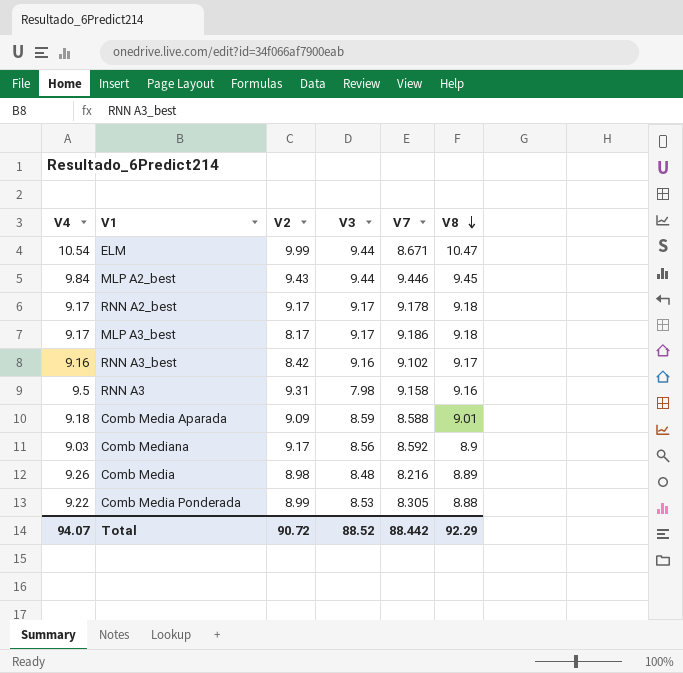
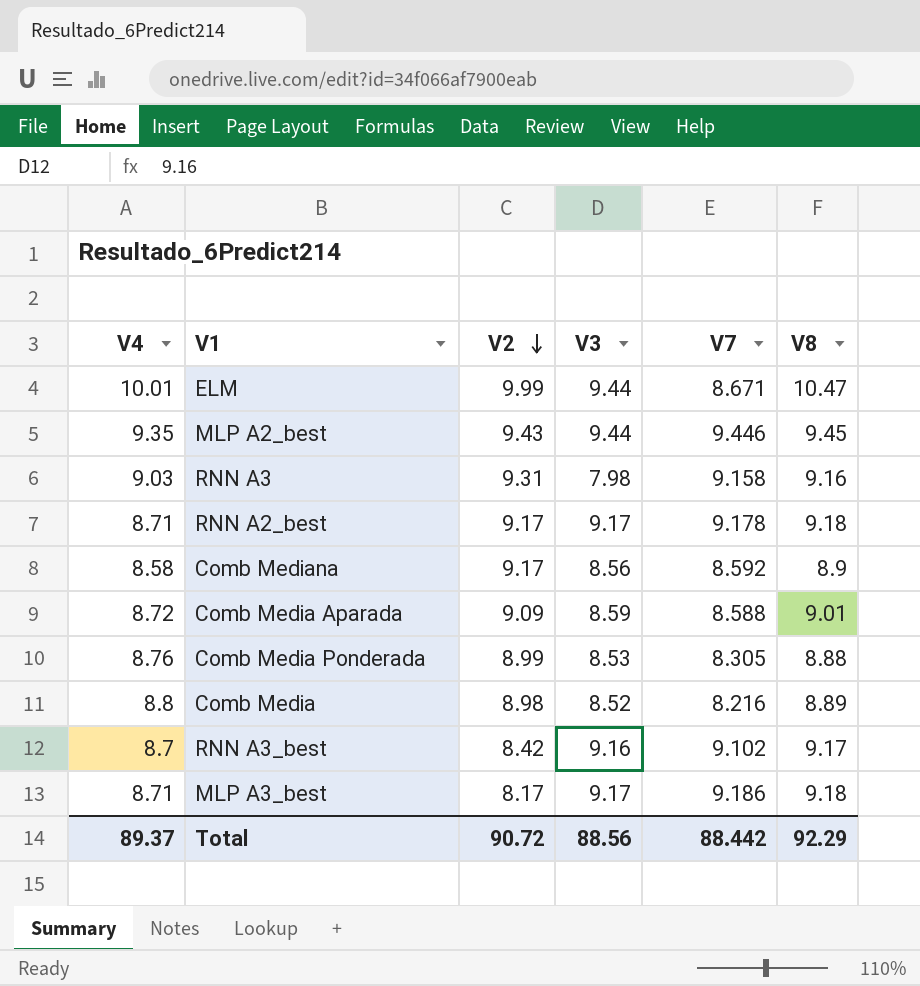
row order: V8 descending -> V2 descending
ELM | V4: 10.54 -> 10.01
MLP A2_best | V4: 9.84 -> 9.35
RNN A3 | V4: 9.5 -> 9.03
RNN A2_best | V4: 9.17 -> 8.71
Comb Mediana | V4: 9.03 -> 8.58
Comb Media Aparada | V4: 9.18 -> 8.72
Comb Media Ponderada | V4: 9.22 -> 8.76
Comb Media | V4: 9.26 -> 8.8
Comb Media | V3: 8.48 -> 8.52
RNN A3_best | V4: 9.16 -> 8.7
MLP A3_best | V4: 9.17 -> 8.71
Total | V4: 94.07 -> 89.37
Total | V3: 88.52 -> 88.56

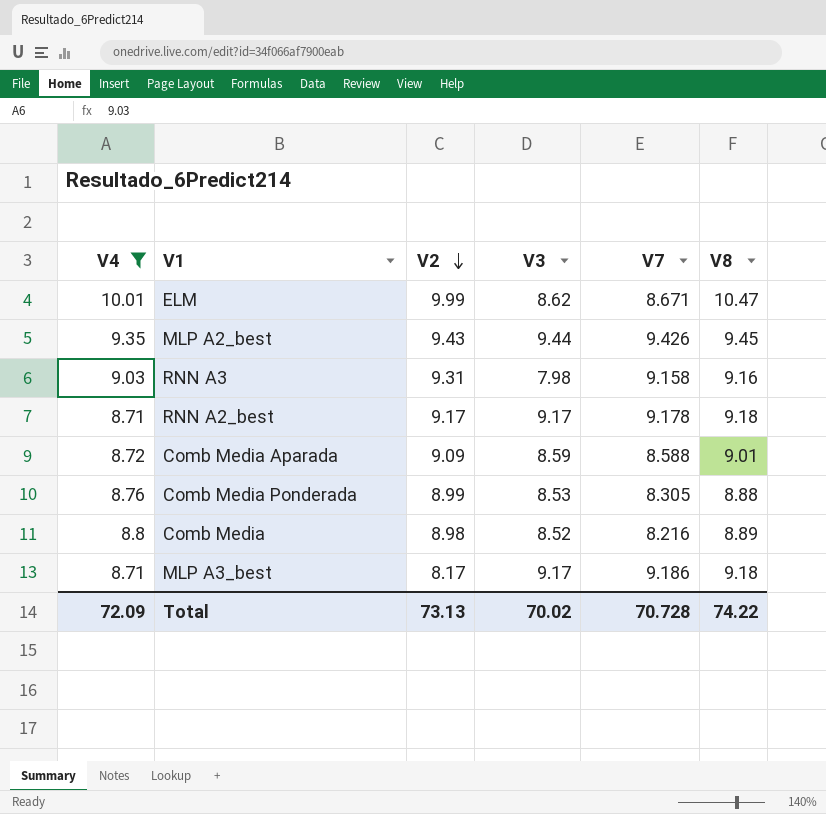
filter: none -> V4 >= 8.71
ELM | V3: 9.44 -> 8.62
MLP A2_best | V7: 9.446 -> 9.426
Total | V4: 89.37 -> 72.09
Total | V2: 90.72 -> 73.13
Total | V3: 88.56 -> 70.02
Total | V7: 88.442 -> 70.728
Total | V8: 92.29 -> 74.22

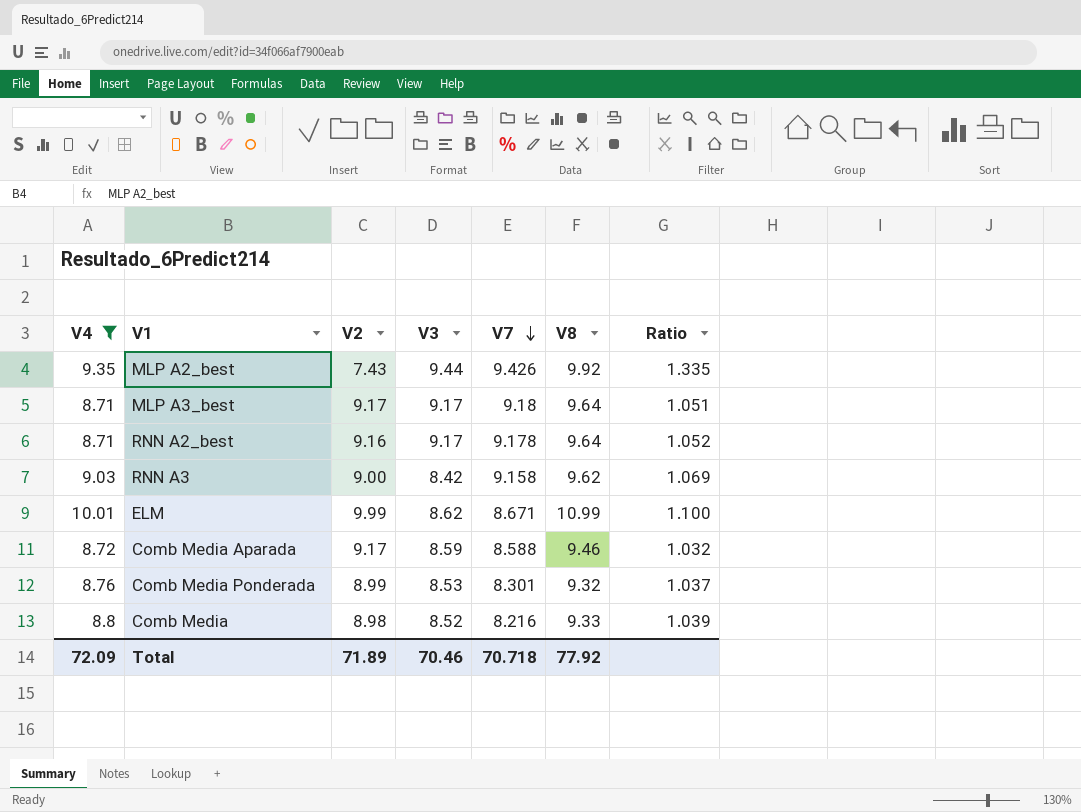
row order: V2 descending -> V7 descending
column Ratio | formula: none -> [V8] / [V2]
MLP A2_best | V2: 9.43 -> 7.43
MLP A2_best | V8: 9.45 -> 9.92
MLP A3_best | V2: 8.17 -> 9.17
MLP A3_best | V7: 9.186 -> 9.18
MLP A3_best | V8: 9.18 -> 9.64
RNN A2_best | V2: 9.17 -> 9.16
RNN A2_best | V8: 9.18 -> 9.64
RNN A3 | V2: 9.31 -> 9.00
RNN A3 | V3: 7.98 -> 8.42
RNN A3 | V8: 9.16 -> 9.62
ELM | V8: 10.47 -> 10.99
Comb Media Aparada | V2: 9.09 -> 9.17
Comb Media Aparada | V8: 9.01 -> 9.46
Comb Media Ponderada | V7: 8.305 -> 8.301
Comb Media Ponderada | V8: 8.88 -> 9.32
Comb Media | V8: 8.89 -> 9.33
Total | V2: 73.13 -> 71.89
Total | V3: 70.02 -> 70.46
Total | V7: 70.728 -> 70.718
Total | V8: 74.22 -> 77.92

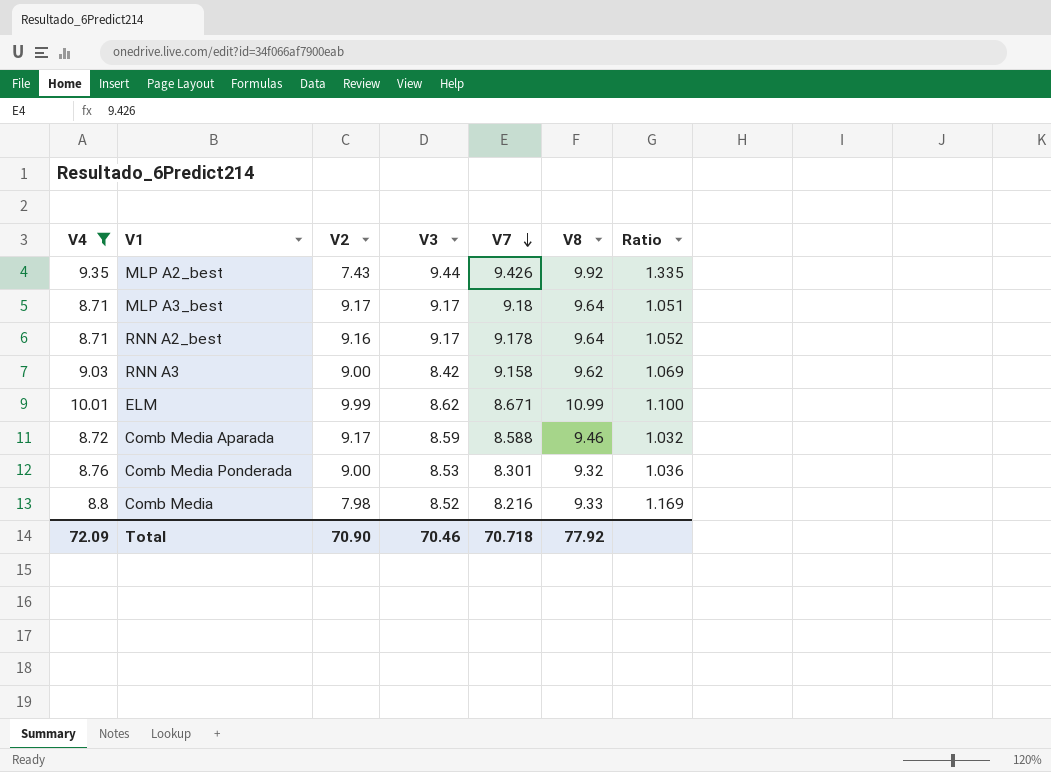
Comb Media Ponderada | V2: 8.99 -> 9.00
Comb Media Ponderada | Ratio: 1.037 -> 1.036
Comb Media | V2: 8.98 -> 7.98
Comb Media | Ratio: 1.039 -> 1.169
Total | V2: 71.89 -> 70.90

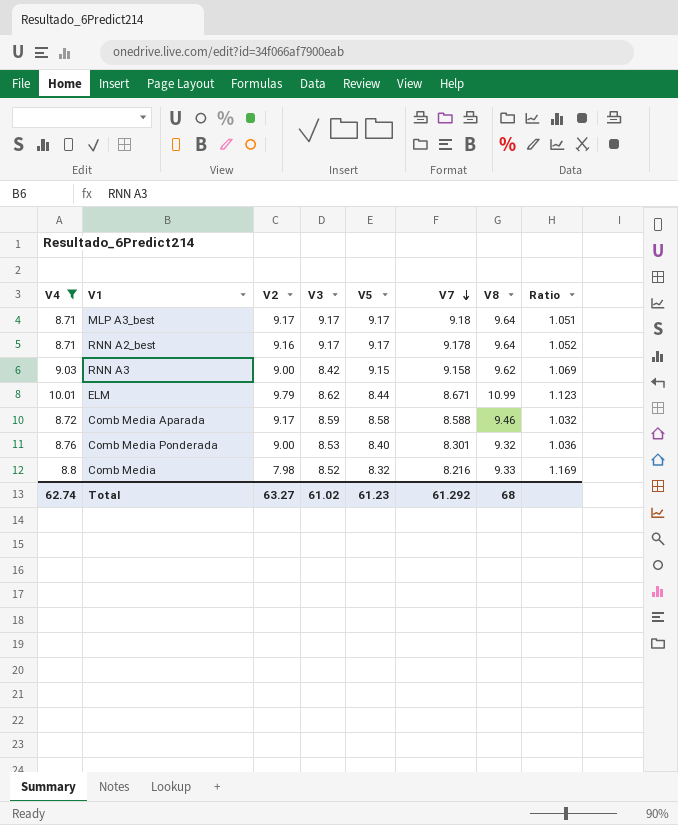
column V5 | position: none -> 5
row MLP A2_best: 9.35 | 7.43 | 9.44 | 9.426 | 9.92 | 1.335 -> none
ELM | V2: 9.99 -> 9.79
ELM | Ratio: 1.100 -> 1.123
Total | V4: 72.09 -> 62.74
Total | V2: 70.90 -> 63.27
Total | V3: 70.46 -> 61.02
Total | V7: 70.718 -> 61.292
Total | V8: 77.92 -> 68

